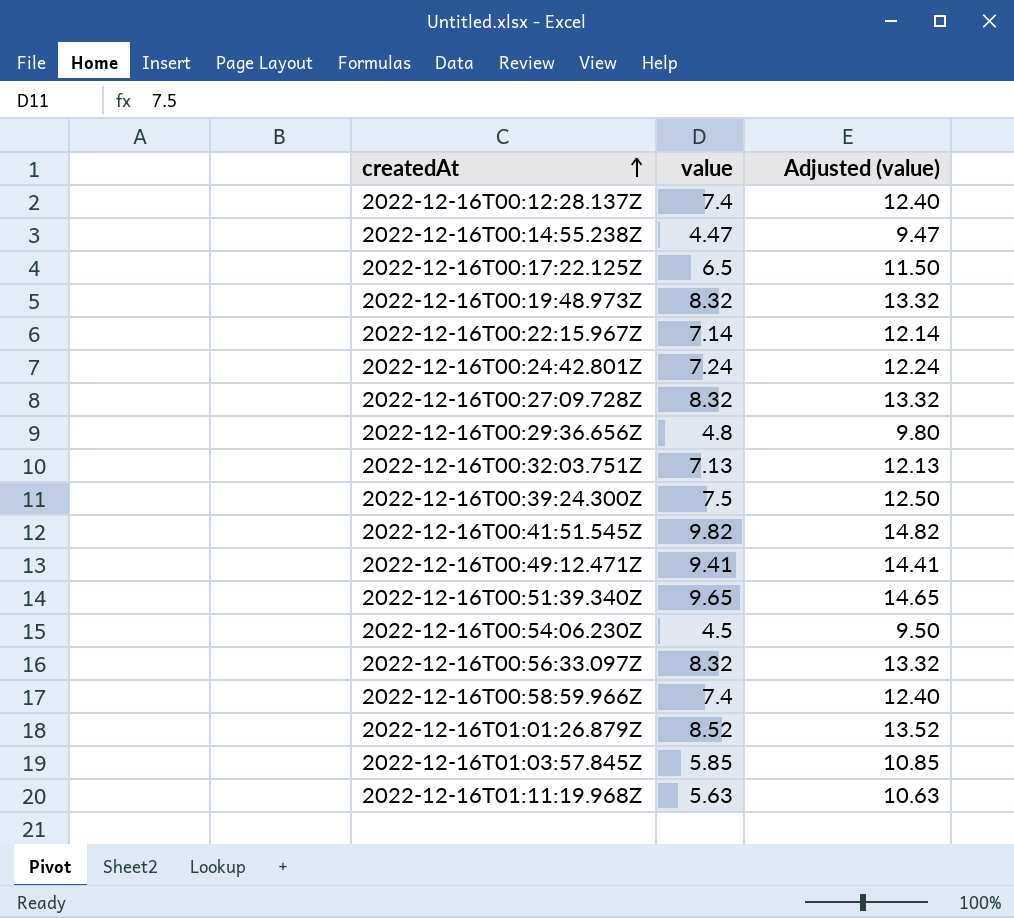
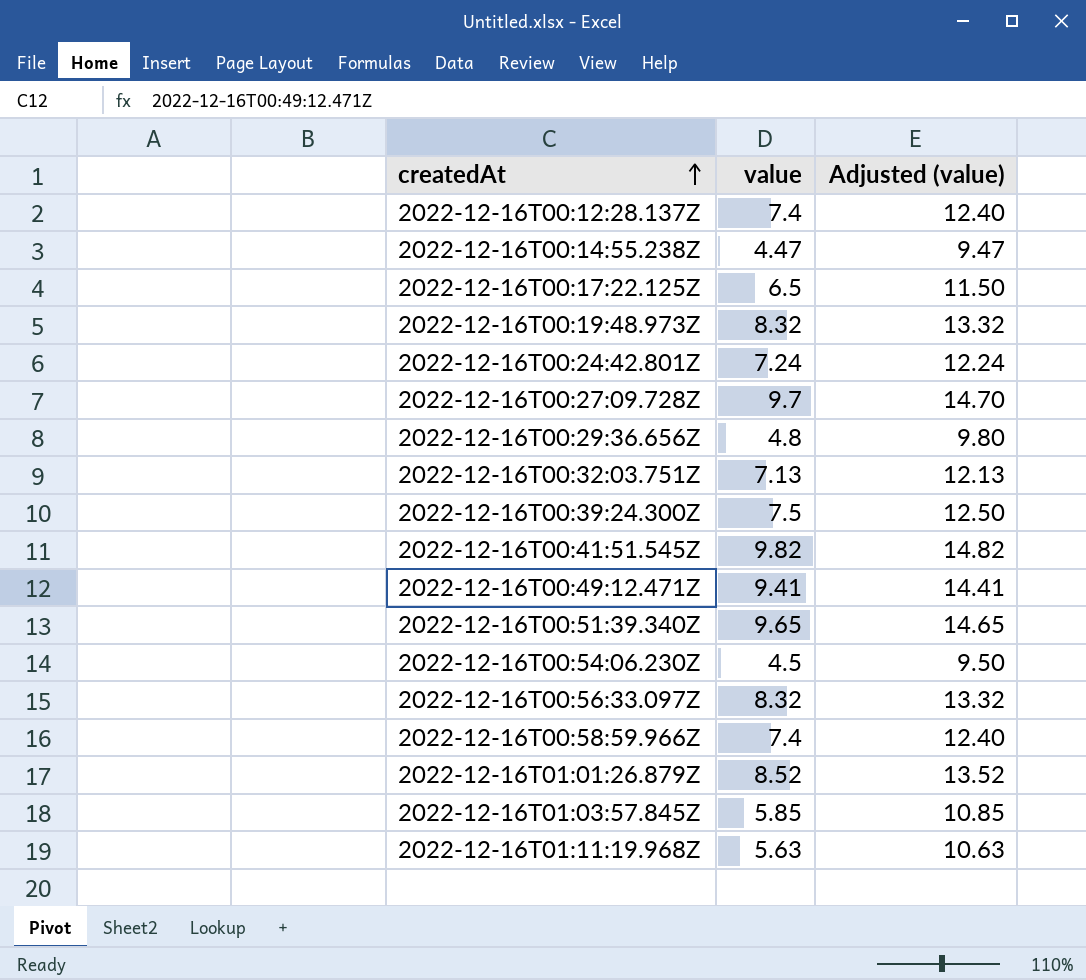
row 2022-12-16T00:22:15.967Z: 7.14 | 12.14 -> none
2022-12-16T00:27:09.728Z | value: 8.32 -> 9.7
2022-12-16T00:27:09.728Z | Adjusted (value): 13.32 -> 14.70

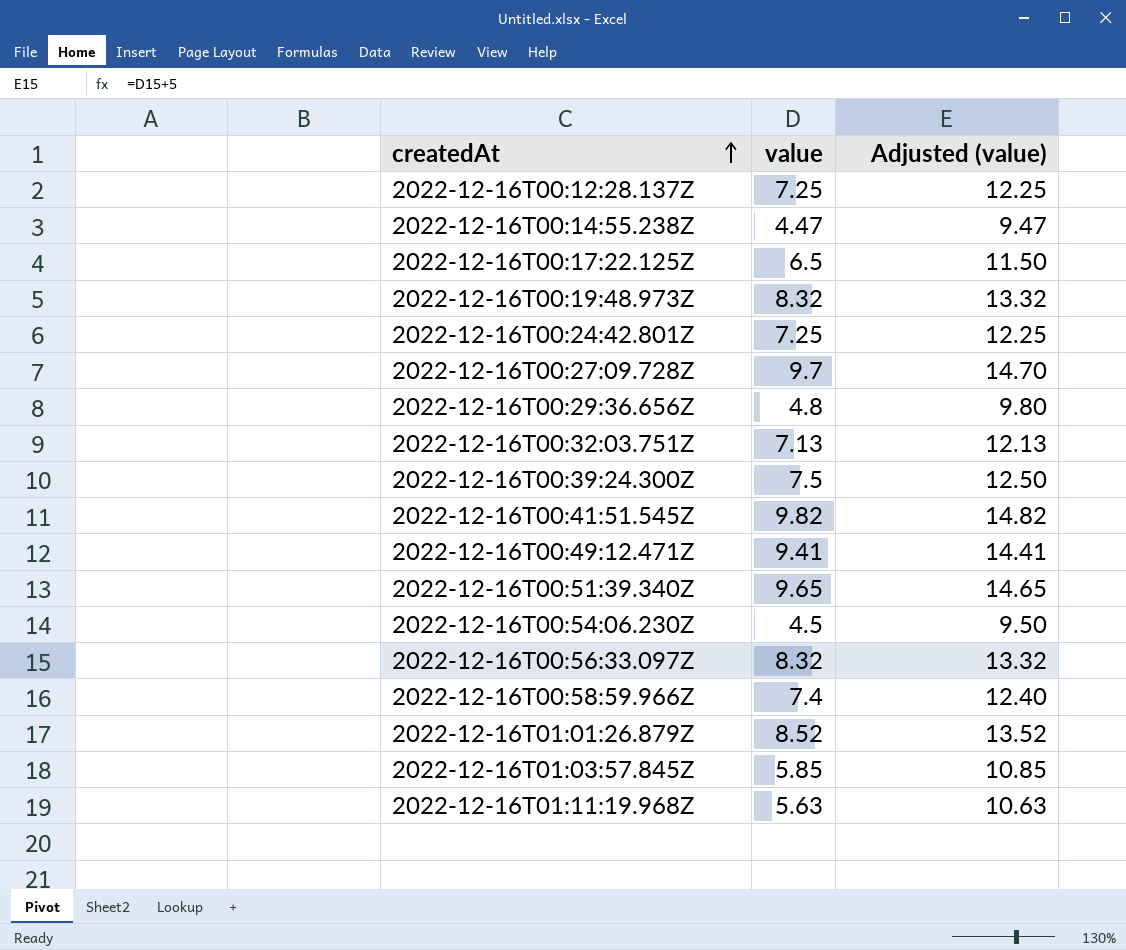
2022-12-16T00:12:28.137Z | value: 7.4 -> 7.25
2022-12-16T00:12:28.137Z | Adjusted (value): 12.40 -> 12.25
2022-12-16T00:24:42.801Z | value: 7.24 -> 7.25
2022-12-16T00:24:42.801Z | Adjusted (value): 12.24 -> 12.25

